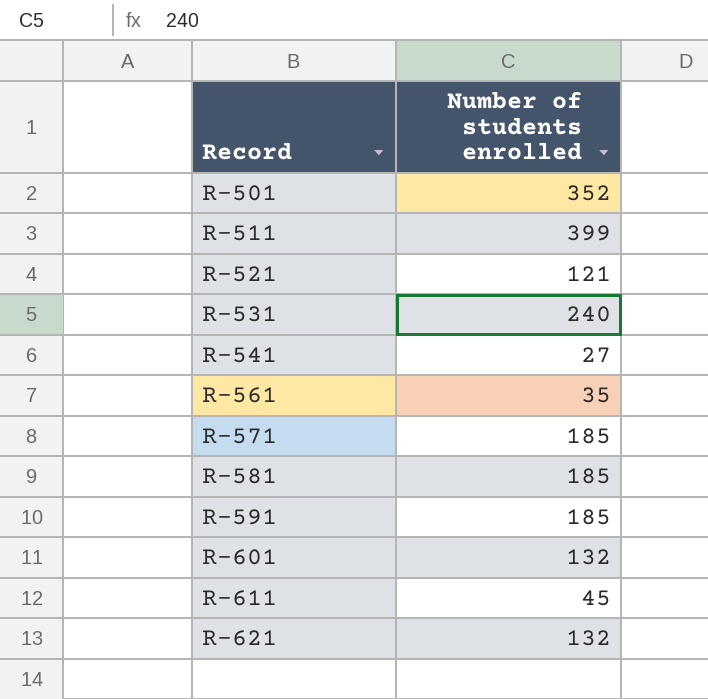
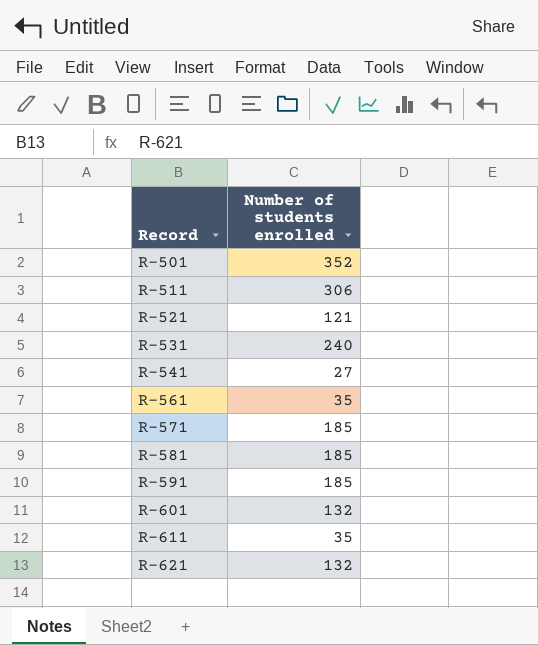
R-511 | Number of students enrolled: 399 -> 306
R-611 | Number of students enrolled: 45 -> 35

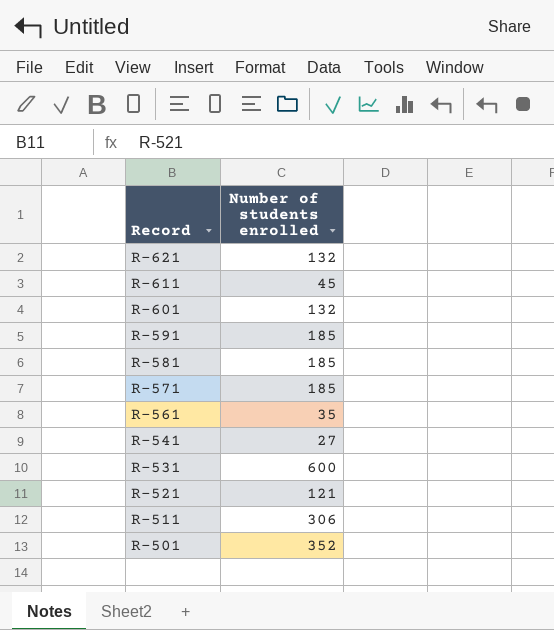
row order: Record ascending -> Record descending
R-611 | Number of students enrolled: 35 -> 45
R-531 | Number of students enrolled: 240 -> 600

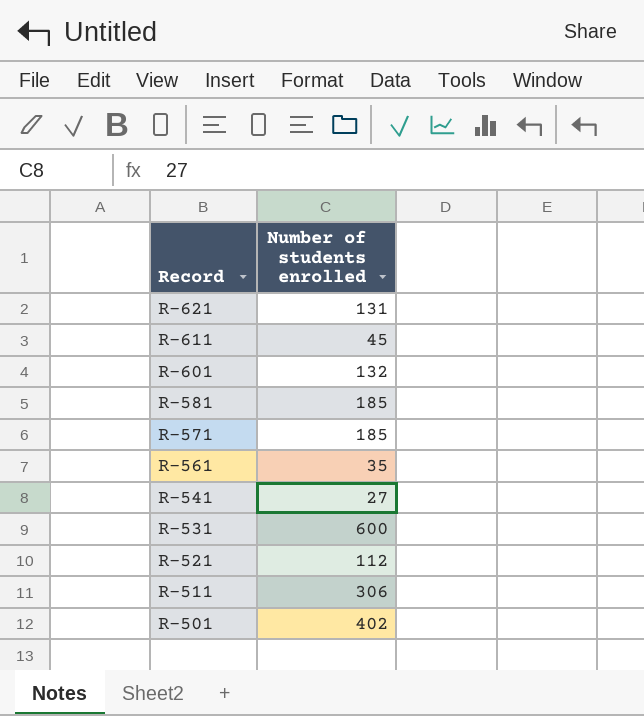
row R-591: 185 -> none
R-621 | Number of students enrolled: 132 -> 131
R-521 | Number of students enrolled: 121 -> 112
R-501 | Number of students enrolled: 352 -> 402

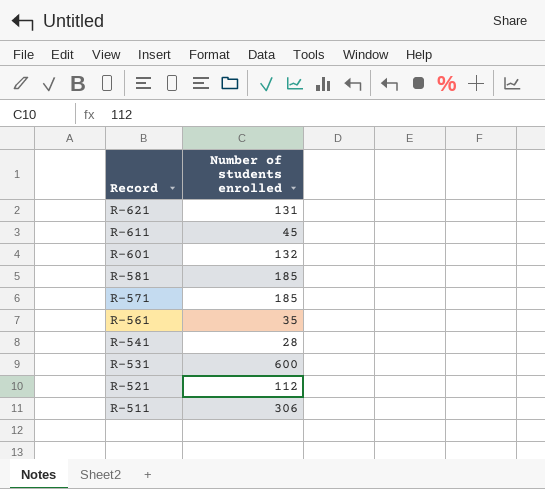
row R-501: 402 -> none
R-541 | Number of students enrolled: 27 -> 28

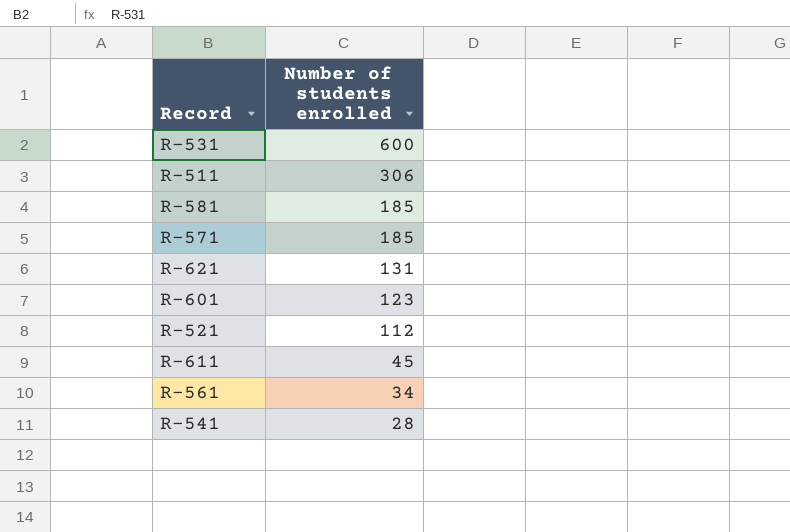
row order: Record descending -> Number of students enrolled descending
R-601 | Number of students enrolled: 132 -> 123
R-561 | Number of students enrolled: 35 -> 34

